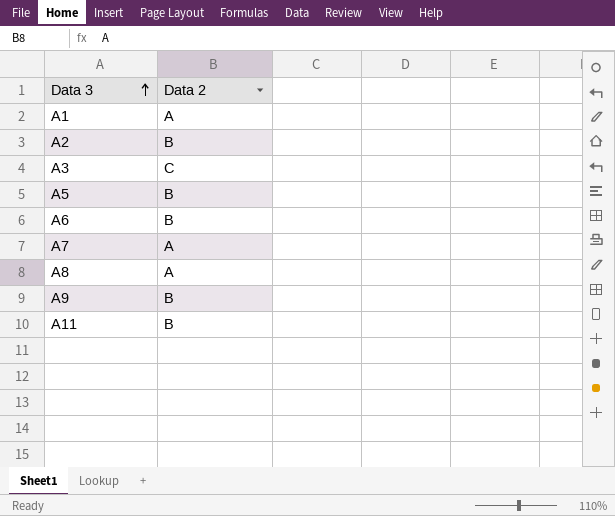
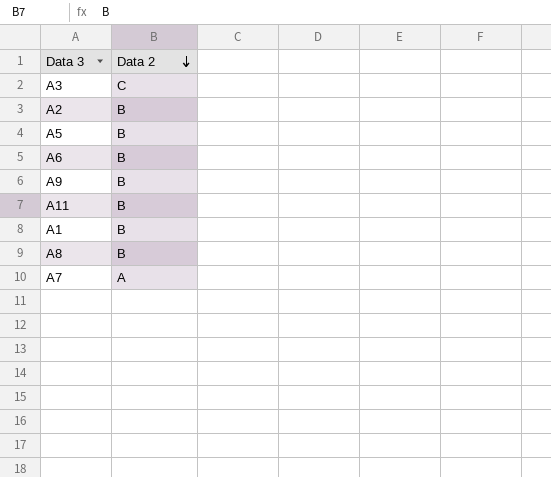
row order: Data 3 ascending -> Data 2 descending
A1 | Data 2: A -> B
A8 | Data 2: A -> B

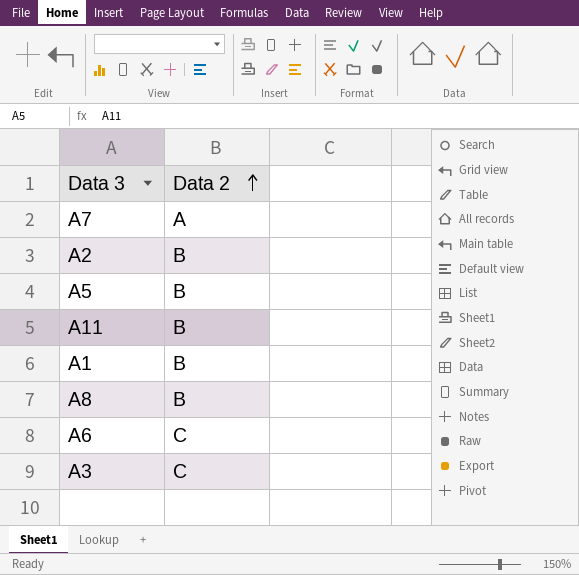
row order: Data 2 descending -> Data 2 ascending
row A9: B -> none
A6 | Data 2: B -> C

